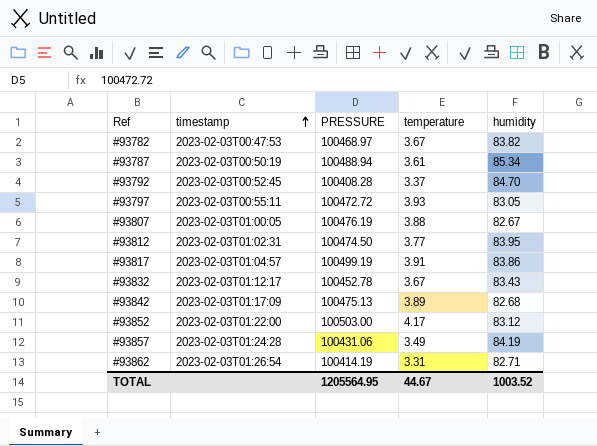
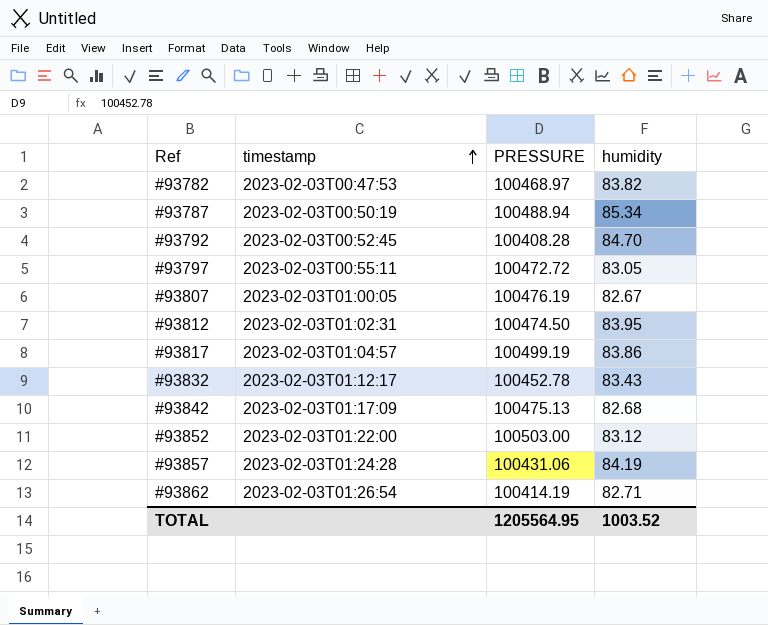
column temperature | position: 4 -> none

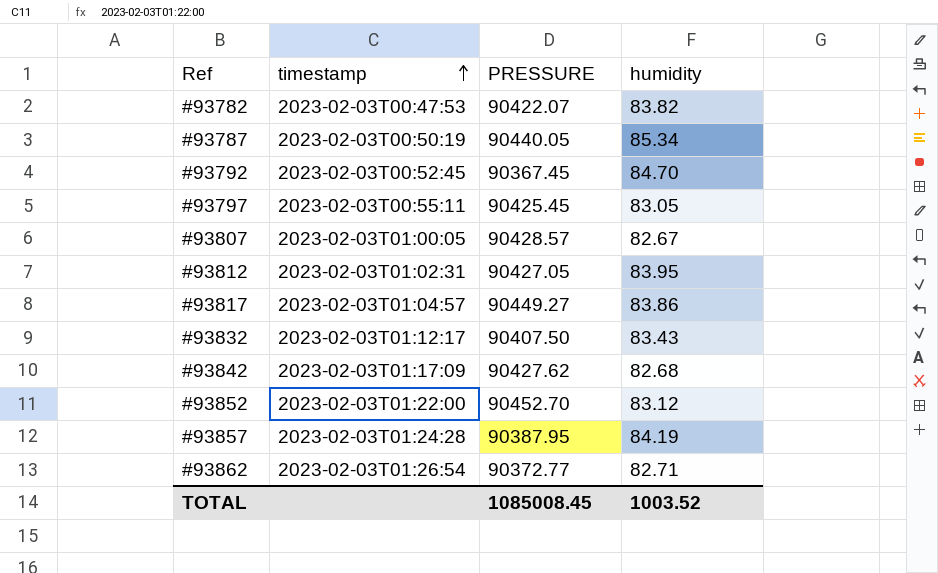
#93782 | PRESSURE: 100468.97 -> 90422.07
#93787 | PRESSURE: 100488.94 -> 90440.05
#93792 | PRESSURE: 100408.28 -> 90367.45
#93797 | PRESSURE: 100472.72 -> 90425.45
#93807 | PRESSURE: 100476.19 -> 90428.57
#93812 | PRESSURE: 100474.50 -> 90427.05
#93817 | PRESSURE: 100499.19 -> 90449.27
#93832 | PRESSURE: 100452.78 -> 90407.50
#93842 | PRESSURE: 100475.13 -> 90427.62
#93852 | PRESSURE: 100503.00 -> 90452.70
#93857 | PRESSURE: 100431.06 -> 90387.95
#93862 | PRESSURE: 100414.19 -> 90372.77
TOTAL | PRESSURE: 1205564.95 -> 1085008.45

